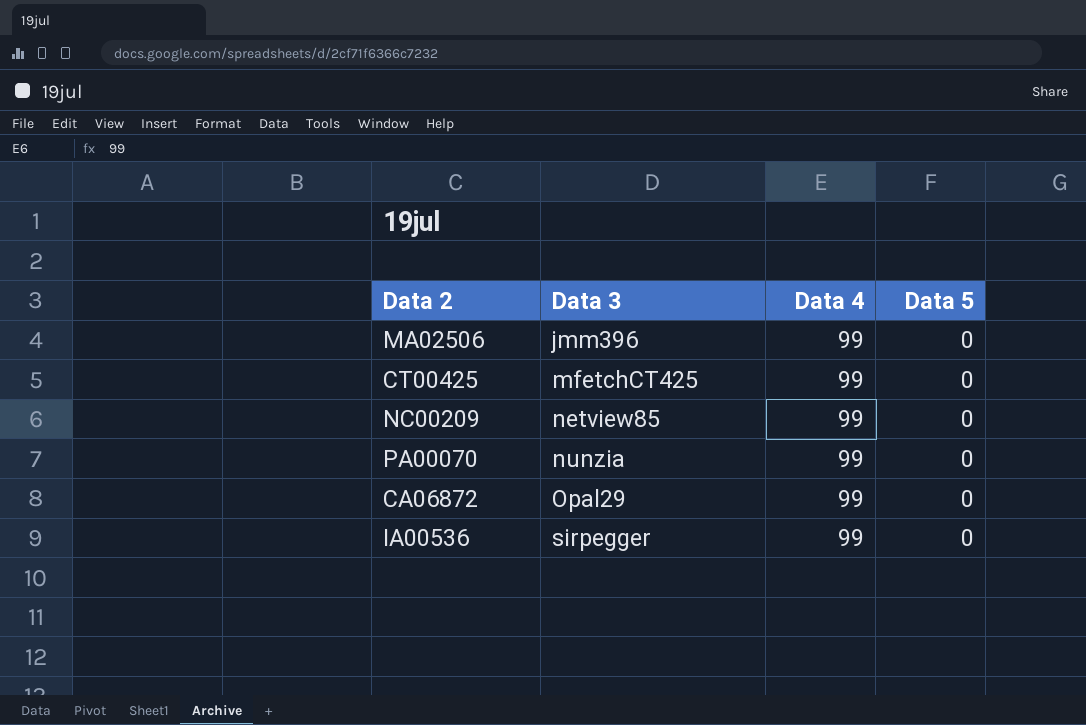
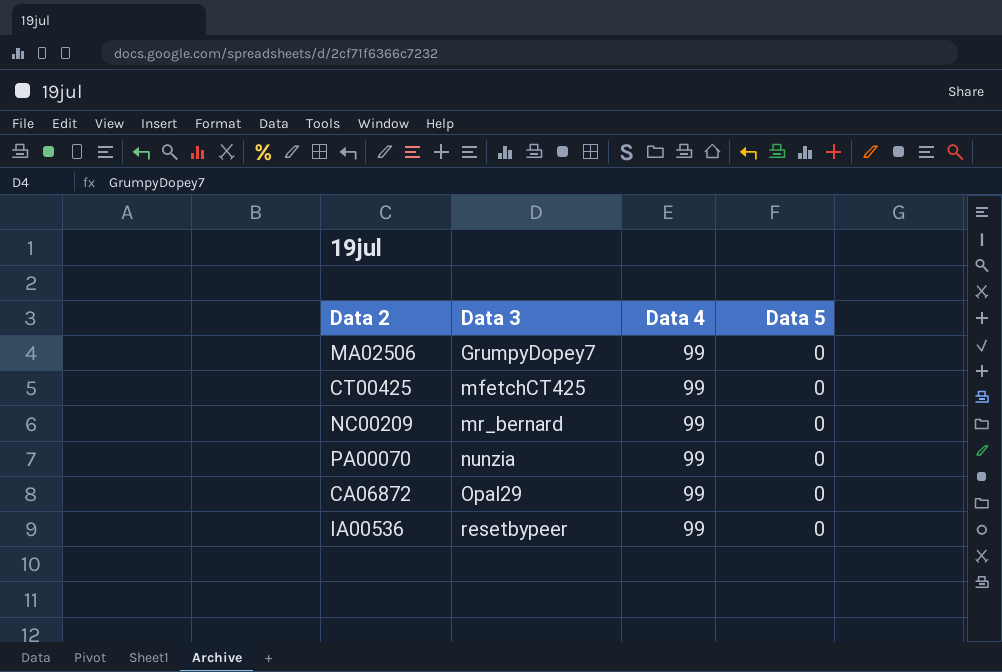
MA02506 | Data 3: jmm396 -> GrumpyDopey7
NC00209 | Data 3: netview85 -> mr_bernard
IA00536 | Data 3: sirpegger -> resetbypeer

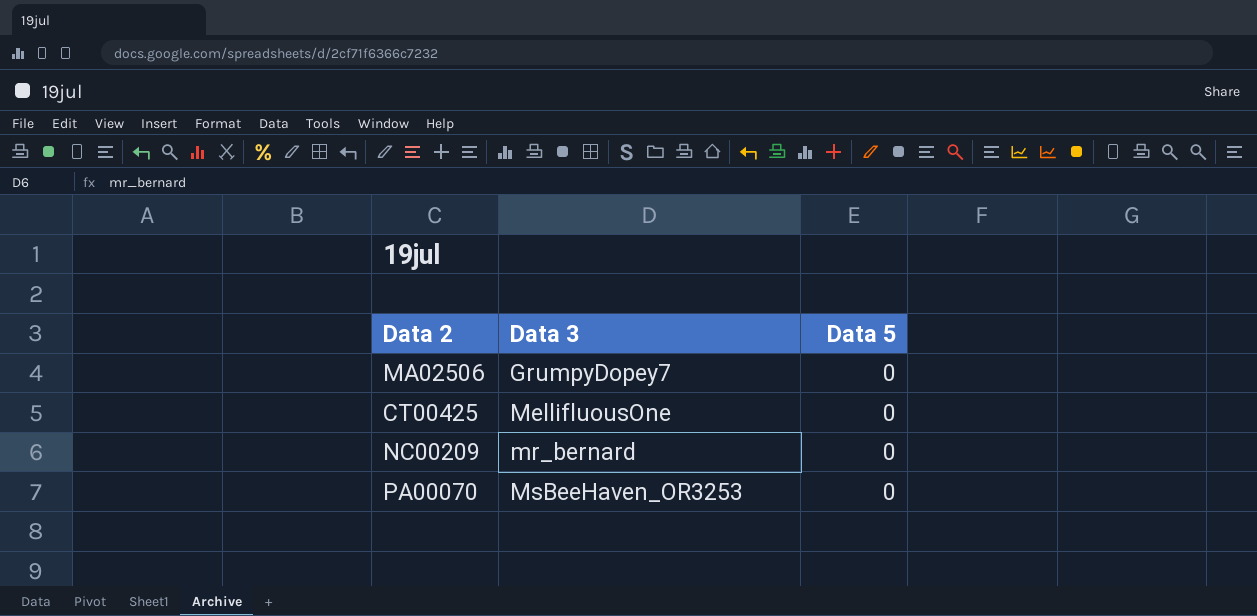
column Data 4 | position: 3 -> none
row CA06872: Opal29 | 99 | 0 -> none
row IA00536: resetbypeer | 99 | 0 -> none
CT00425 | Data 3: mfetchCT425 -> MellifluousOne
PA00070 | Data 3: nunzia -> MsBeeHaven_OR3253

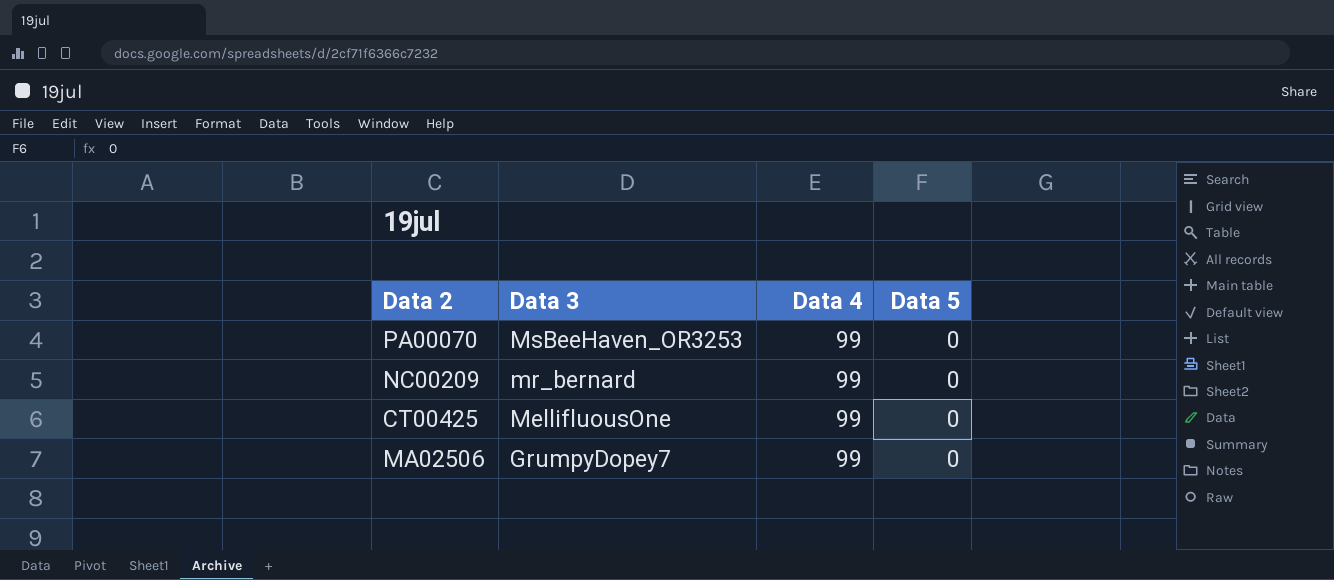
row order: Data 3 ascending -> Data 3 descending
column Data 4 | position: none -> 3

